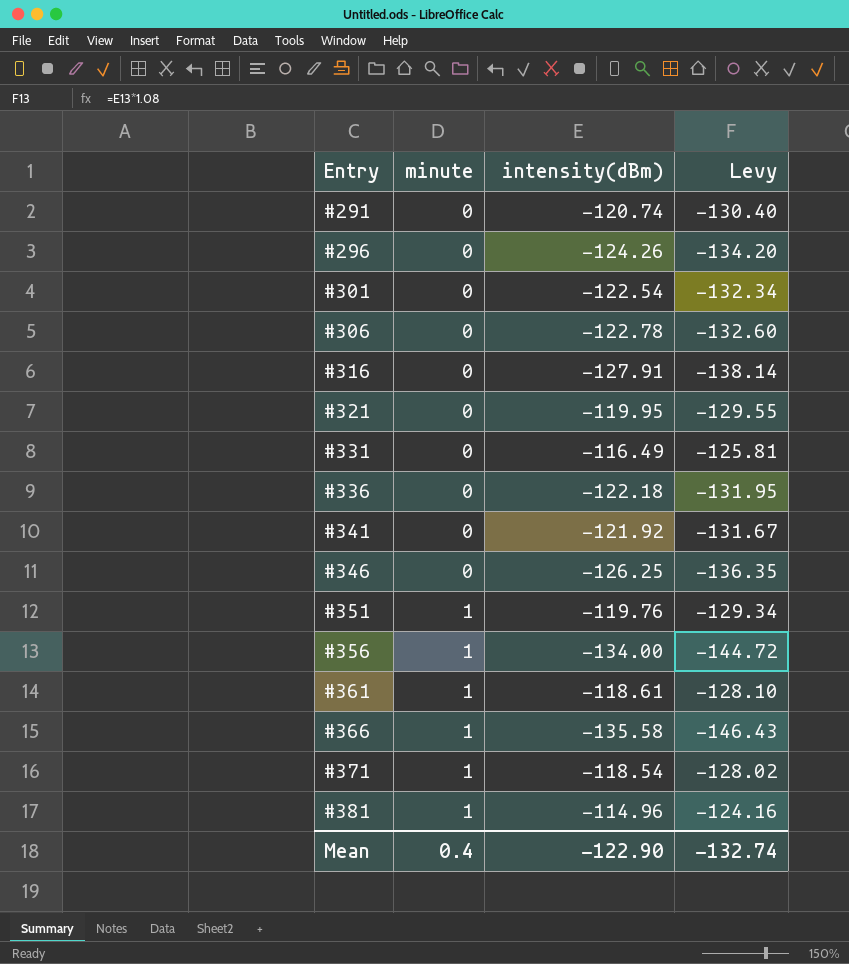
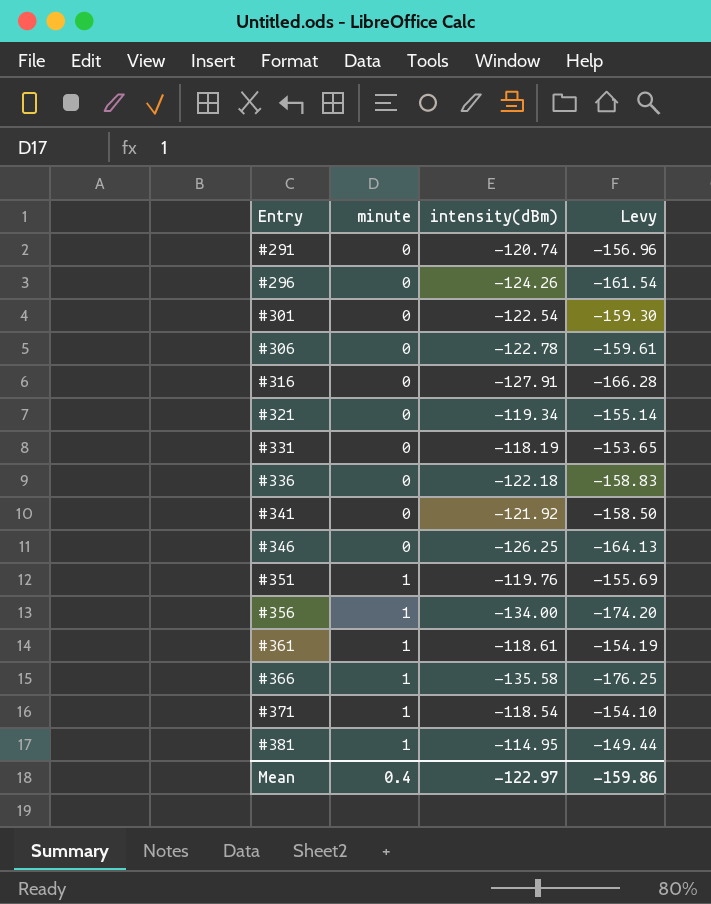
column Levy | formula: [intensity(dBm)] * 1.08 -> [intensity(dBm)] * 1.3
#321 | intensity(dBm): -119.95 -> -119.34
#331 | intensity(dBm): -116.49 -> -118.19
#381 | intensity(dBm): -114.96 -> -114.95
Mean | intensity(dBm): -122.90 -> -122.97
Mean | Levy: -132.74 -> -159.86

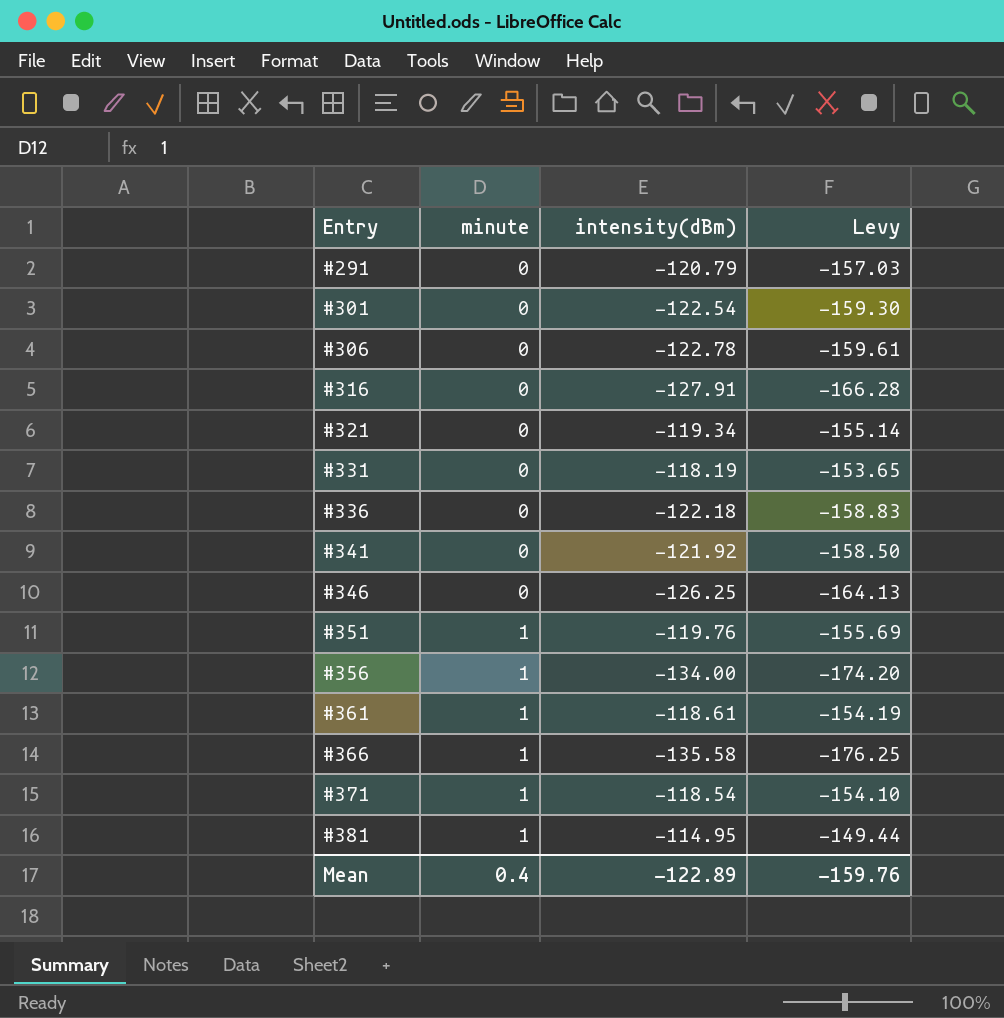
row #296: 0 | -124.26 | -161.54 -> none
#291 | intensity(dBm): -120.74 -> -120.79
#291 | Levy: -156.96 -> -157.03
Mean | intensity(dBm): -122.97 -> -122.89
Mean | Levy: -159.86 -> -159.76

